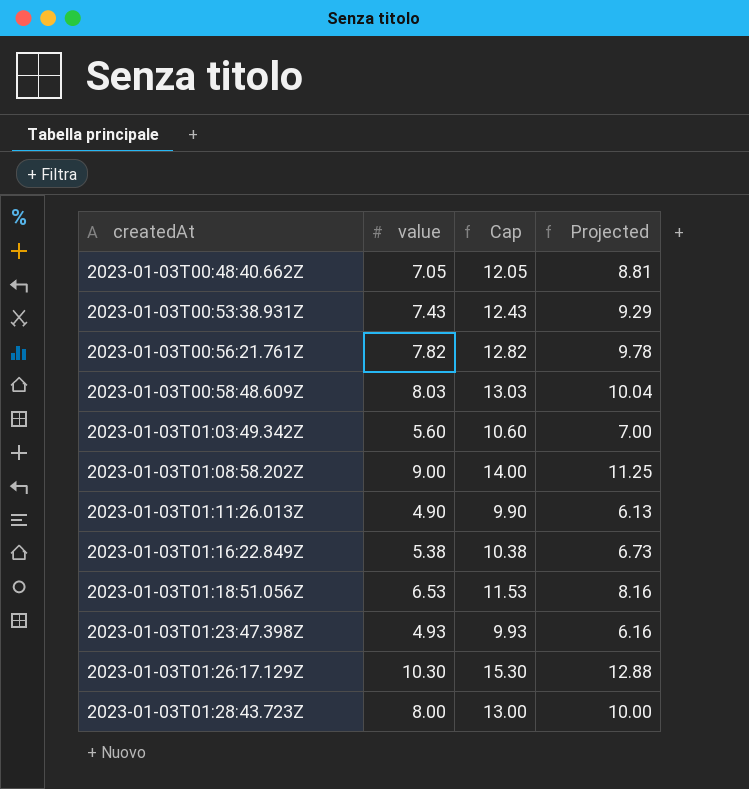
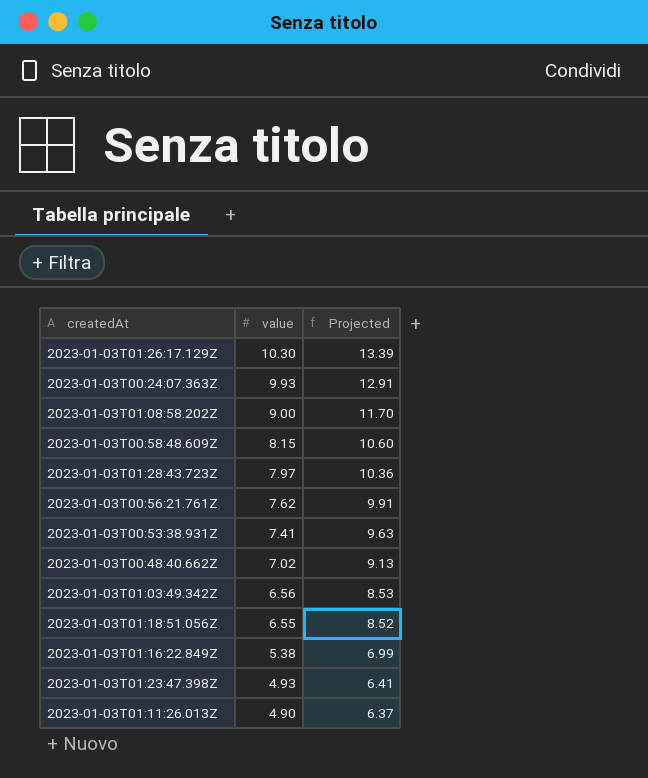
row order: createdAt ascending -> value descending
column Cap | formula: [value] + 5 -> none
column Projected | formula: [value] * 1.25 -> [value] * 1.3
row 2023-01-03T00:24:07.363Z: none -> 9.93 | 12.91
2023-01-03T00:58:48.609Z | value: 8.03 -> 8.15
2023-01-03T01:28:43.723Z | value: 8.00 -> 7.97
2023-01-03T00:56:21.761Z | value: 7.82 -> 7.62
2023-01-03T00:53:38.931Z | value: 7.43 -> 7.41
2023-01-03T00:48:40.662Z | value: 7.05 -> 7.02
2023-01-03T01:03:49.342Z | value: 5.60 -> 6.56
2023-01-03T01:18:51.056Z | value: 6.53 -> 6.55

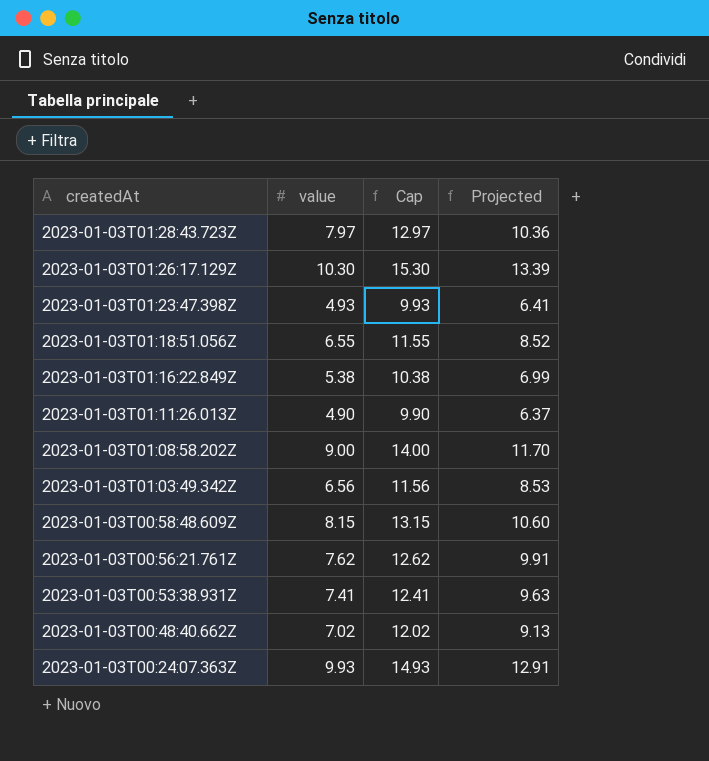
row order: value descending -> createdAt descending
column Cap | formula: none -> [value] + 5

